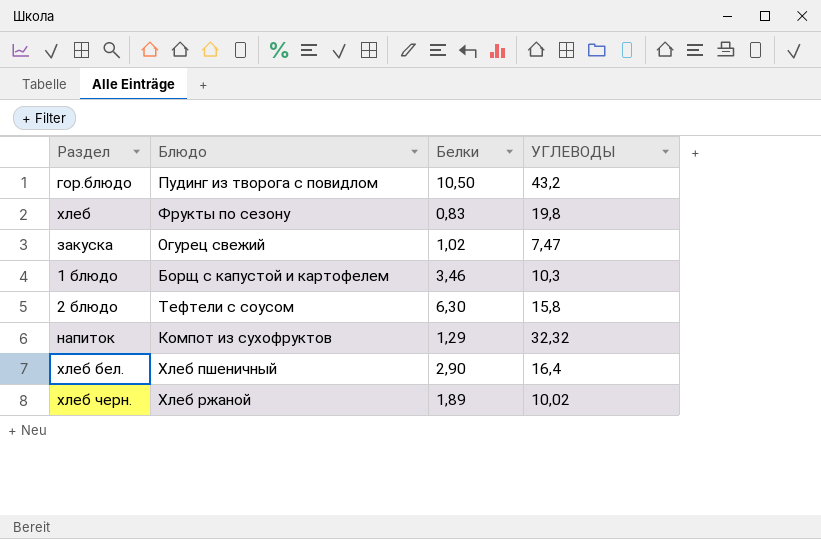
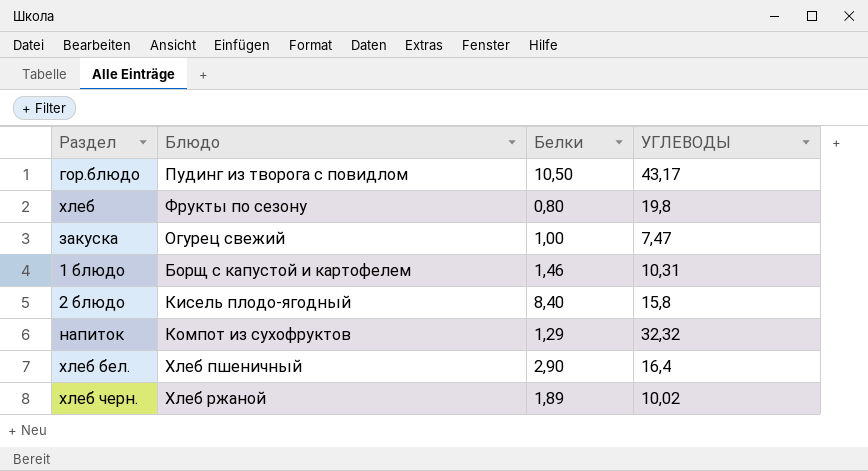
гор.блюдо | УГЛЕВОДЫ: 43,2 -> 43,17
хлеб | Белки: 0,83 -> 0,80
закуска | Белки: 1,02 -> 1,00
1 блюдо | Белки: 3,46 -> 1,46
1 блюдо | УГЛЕВОДЫ: 10,3 -> 10,31
2 блюдо | Блюдо: Тефтели с соусом -> Кисель плодо-ягодный
2 блюдо | Белки: 6,30 -> 8,40

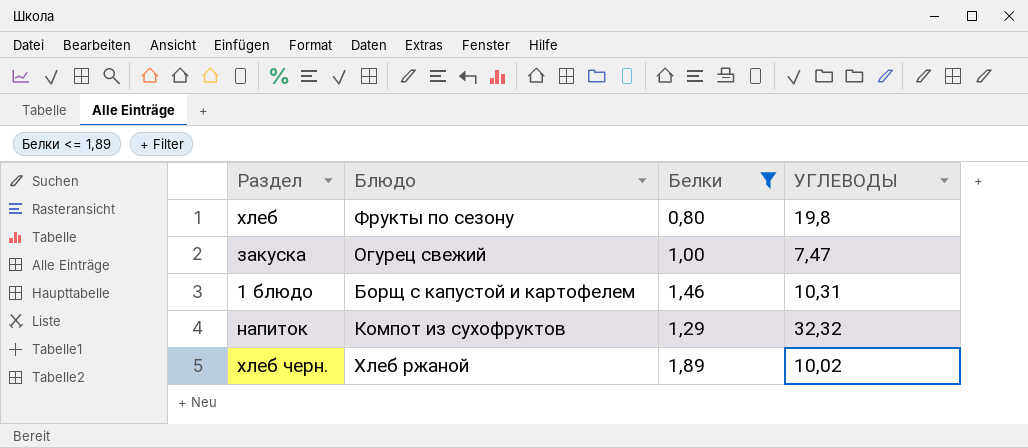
filter: none -> Белки <= 1,89

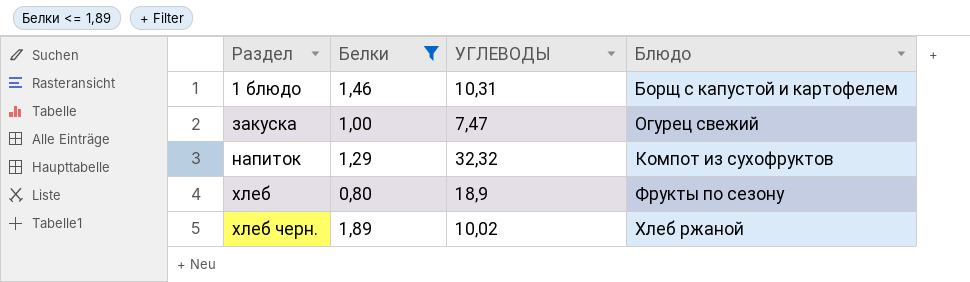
row order: none -> Раздел ascending
column Блюдо | position: 2 -> 4
хлеб | УГЛЕВОДЫ: 19,8 -> 18,9

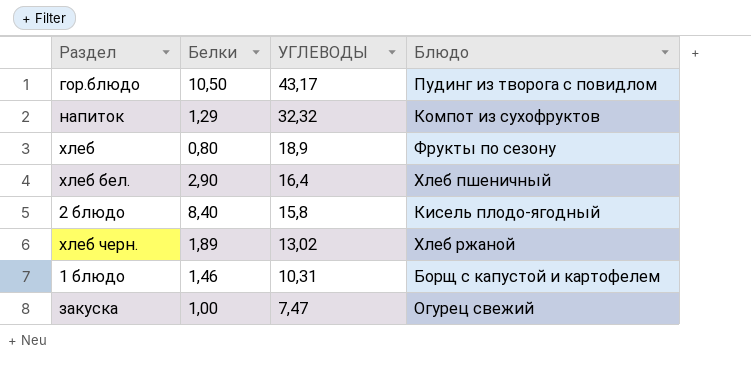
filter: Белки <= 1,89 -> none
row order: Раздел ascending -> УГЛЕВОДЫ descending
хлеб черн. | УГЛЕВОДЫ: 10,02 -> 13,02

